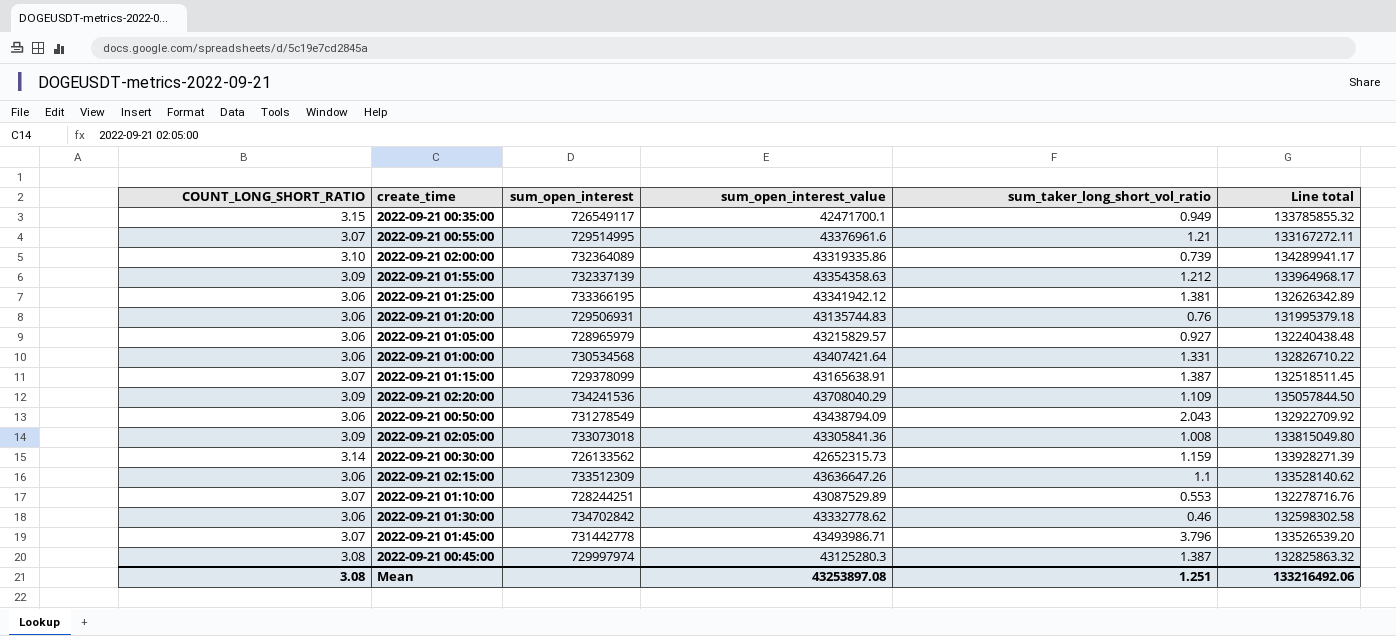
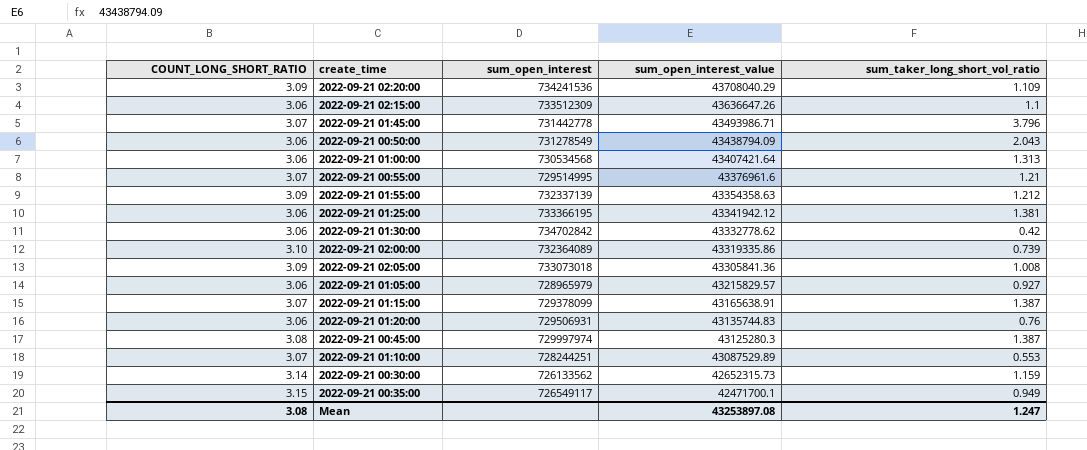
row order: none -> sum_open_interest_value descending
column Line total | formula: [COUNT_LONG_SHORT_RATIO] * [sum_open_interest_value] -> none
2022-09-21 01:00:00 | sum_taker_long_short_vol_ratio: 1.331 -> 1.313
2022-09-21 01:30:00 | sum_taker_long_short_vol_ratio: 0.46 -> 0.42
Mean | sum_taker_long_short_vol_ratio: 1.251 -> 1.247

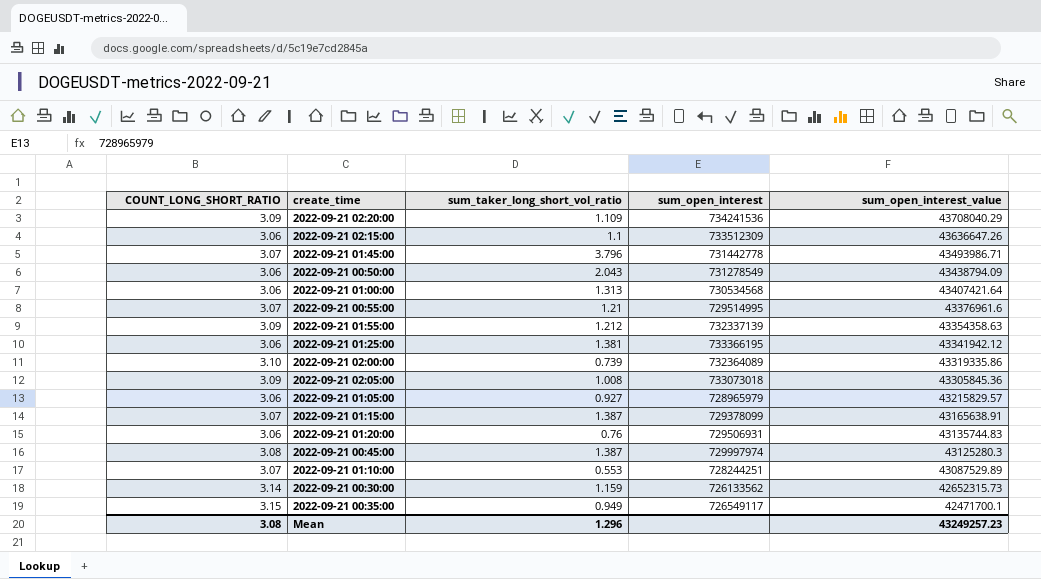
column sum_taker_long_short_vol_ratio | position: 5 -> 3
row 2022-09-21 01:30:00: 3.06 | 734702842 | 43332778.62 | 0.42 -> none
2022-09-21 02:05:00 | sum_open_interest_value: 43305841.36 -> 43305845.36
Mean | sum_taker_long_short_vol_ratio: 1.247 -> 1.296
Mean | sum_open_interest_value: 43253897.08 -> 43249257.23

